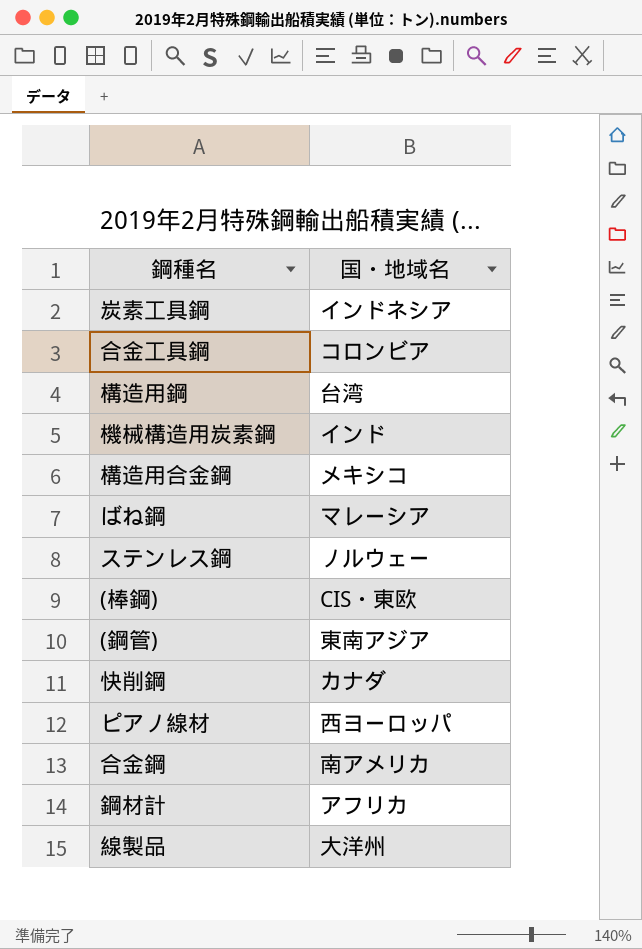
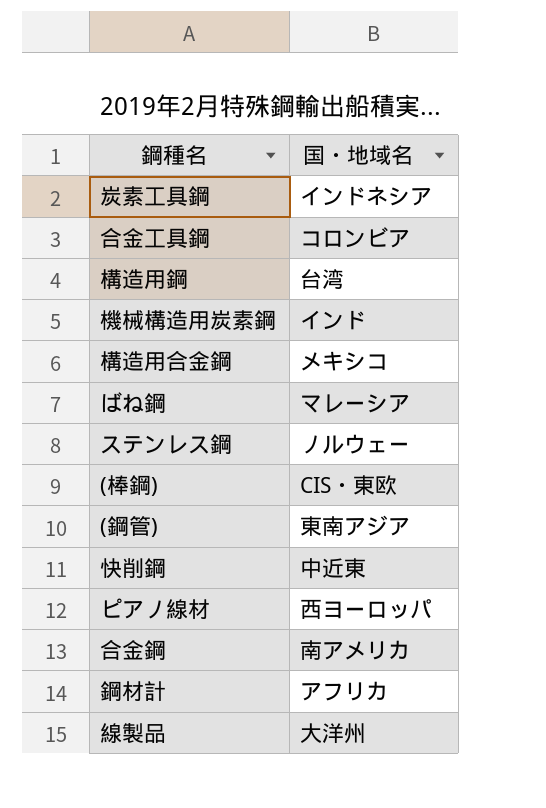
快削鋼 | 国・地域名: カナダ -> 中近東

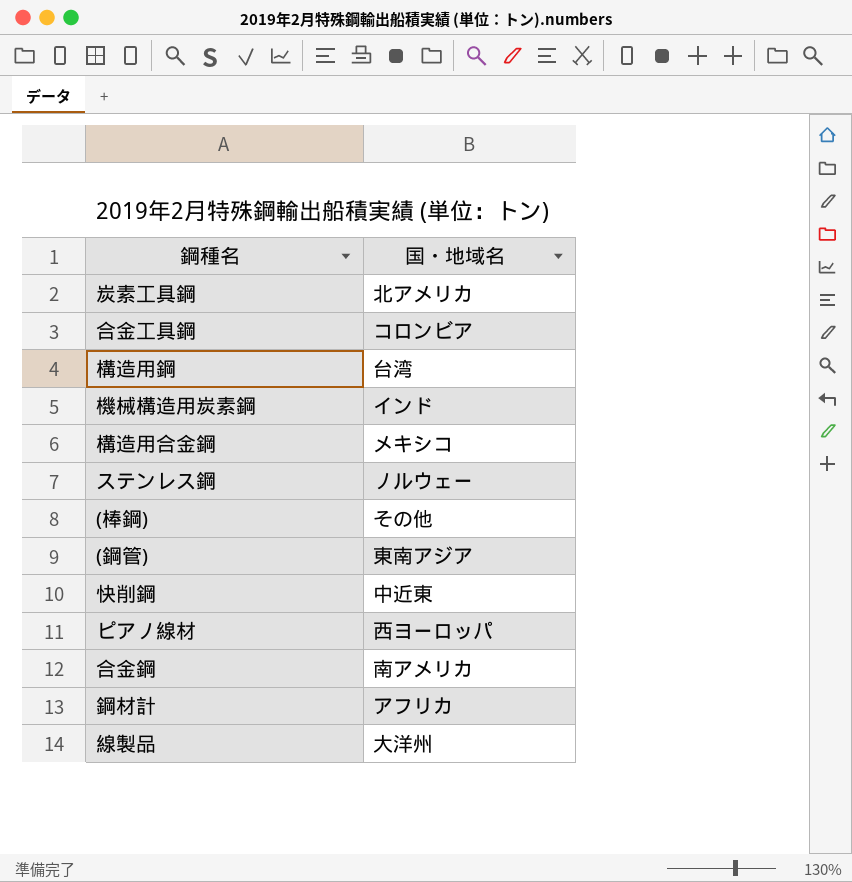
row ばね鋼: マレーシア -> none
炭素工具鋼 | 国・地域名: インドネシア -> 北アメリカ
(棒鋼) | 国・地域名: CIS・東欧 -> その他

